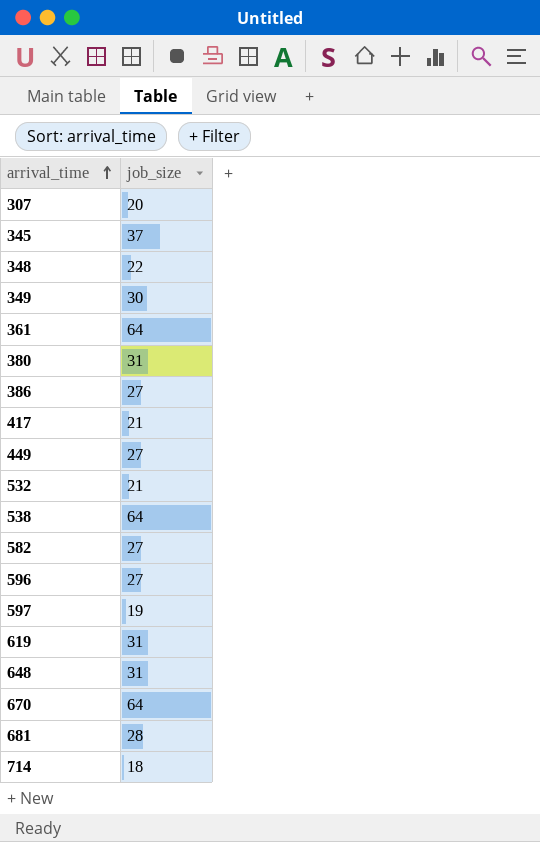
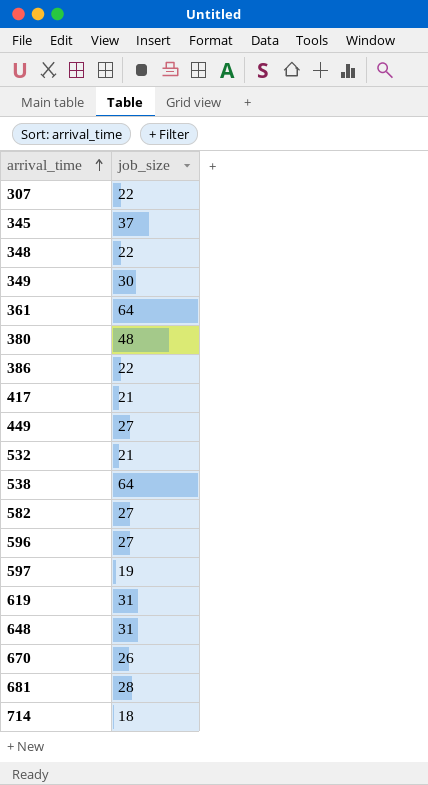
307 | job_size: 20 -> 22
380 | job_size: 31 -> 48
386 | job_size: 27 -> 22
670 | job_size: 64 -> 26

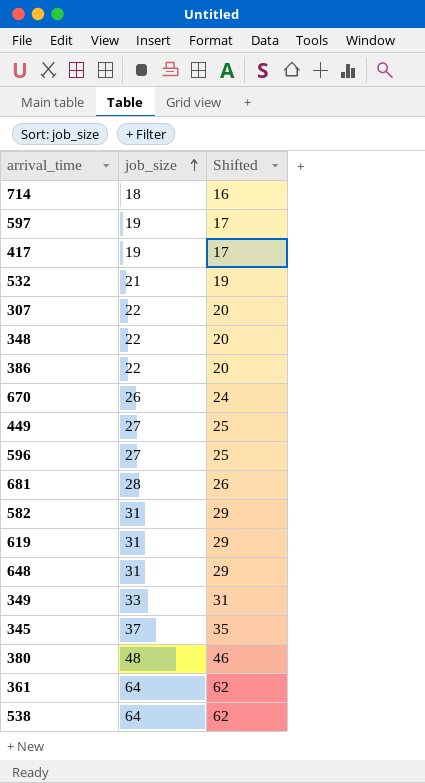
row order: arrival_time ascending -> job_size ascending
column Shifted | formula: none -> [job_size] - 2
417 | job_size: 21 -> 19
582 | job_size: 27 -> 31
349 | job_size: 30 -> 33

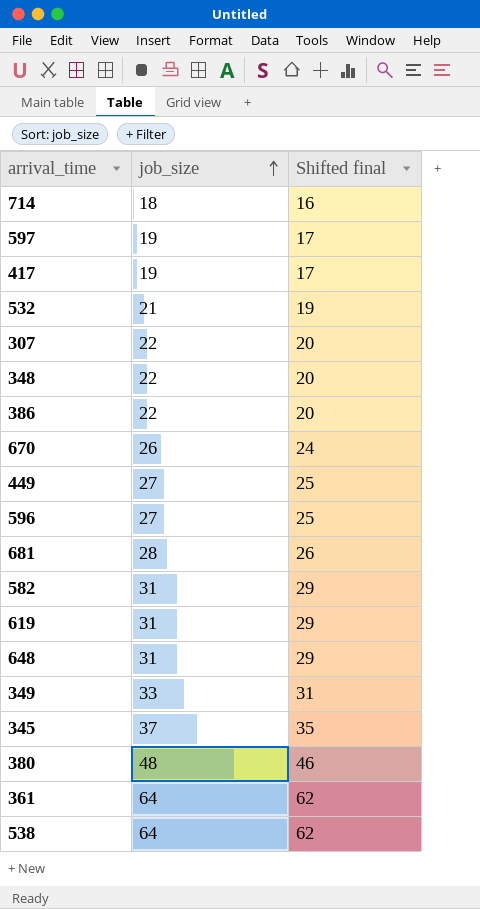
column name: Shifted -> Shifted final

